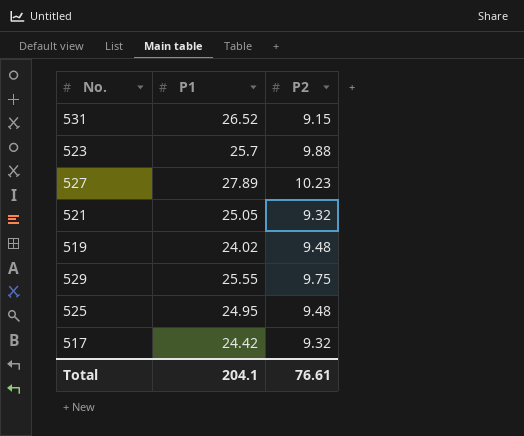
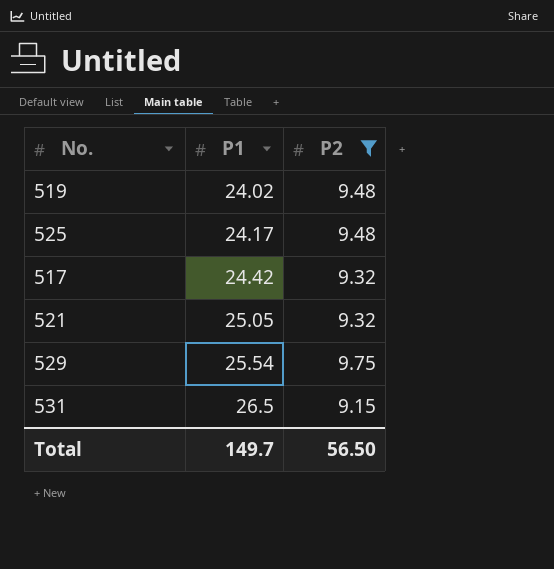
filter: none -> P2 <= 9.75
row order: none -> P1 ascending
525 | P1: 24.95 -> 24.17
529 | P1: 25.55 -> 25.54
531 | P1: 26.52 -> 26.5
Total | P1: 204.1 -> 149.7
Total | P2: 76.61 -> 56.50

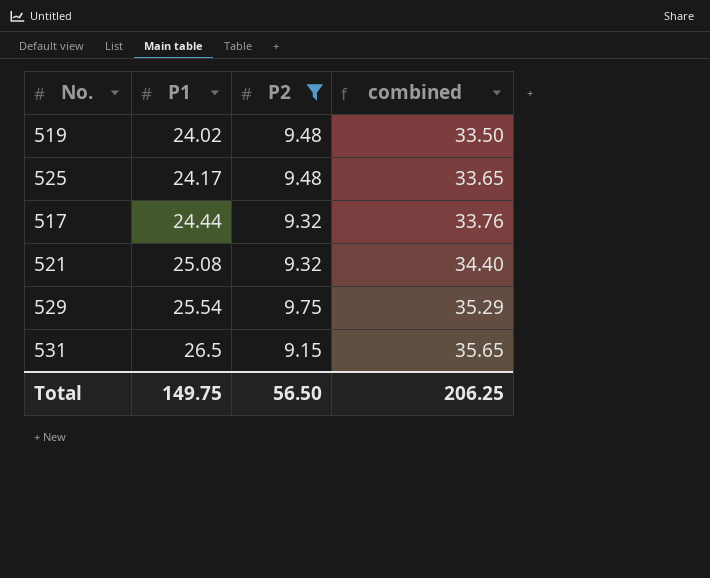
column combined | formula: none -> [P1] + [P2]
517 | P1: 24.42 -> 24.44
521 | P1: 25.05 -> 25.08
Total | P1: 149.7 -> 149.75

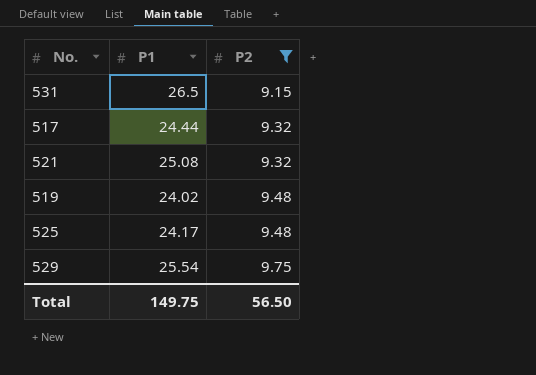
row order: P1 ascending -> P2 ascending
column combined | formula: [P1] + [P2] -> none

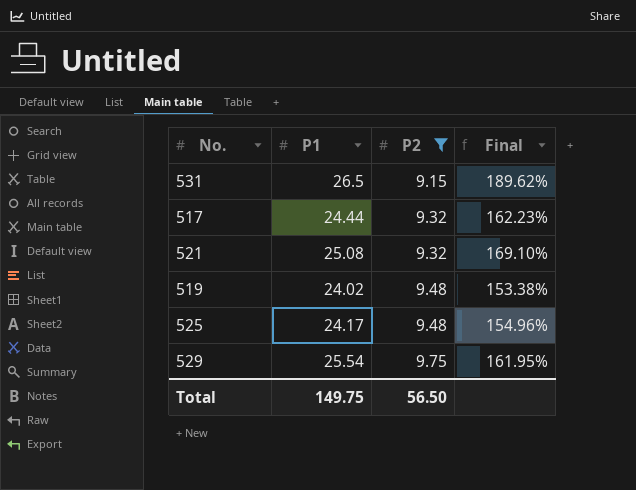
column Final | formula: none -> ([P1] - [P2]) / [P2]

